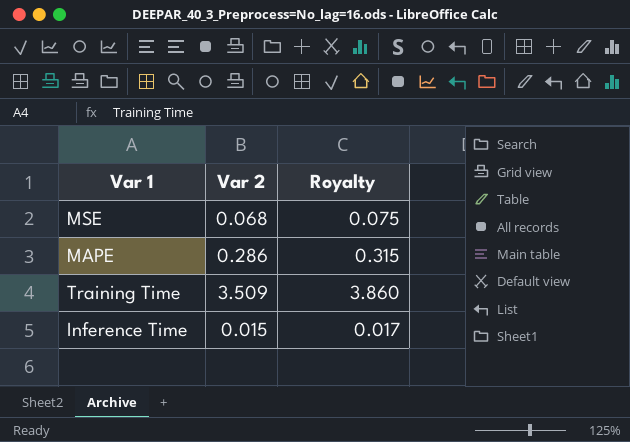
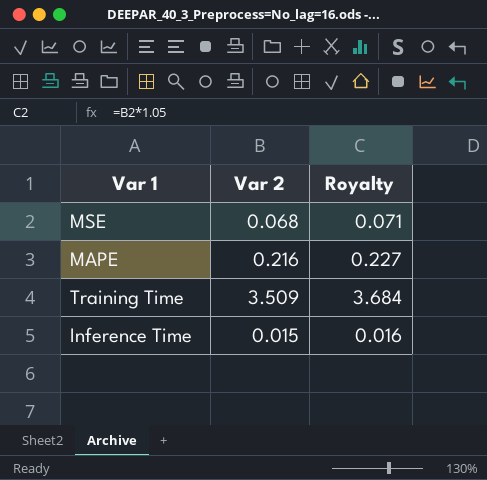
column Royalty | formula: [Var 2] * 1.1 -> [Var 2] * 1.05
MAPE | Var 2: 0.286 -> 0.216

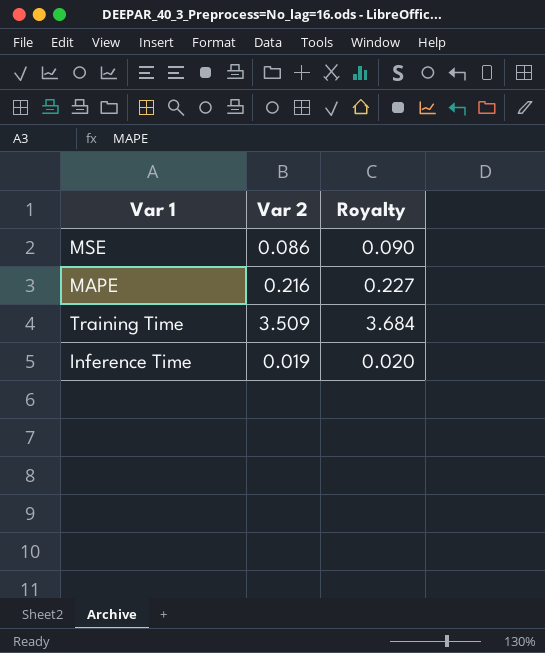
MSE | Var 2: 0.068 -> 0.086
MSE | Royalty: 0.071 -> 0.090
Inference Time | Var 2: 0.015 -> 0.019
Inference Time | Royalty: 0.016 -> 0.020

